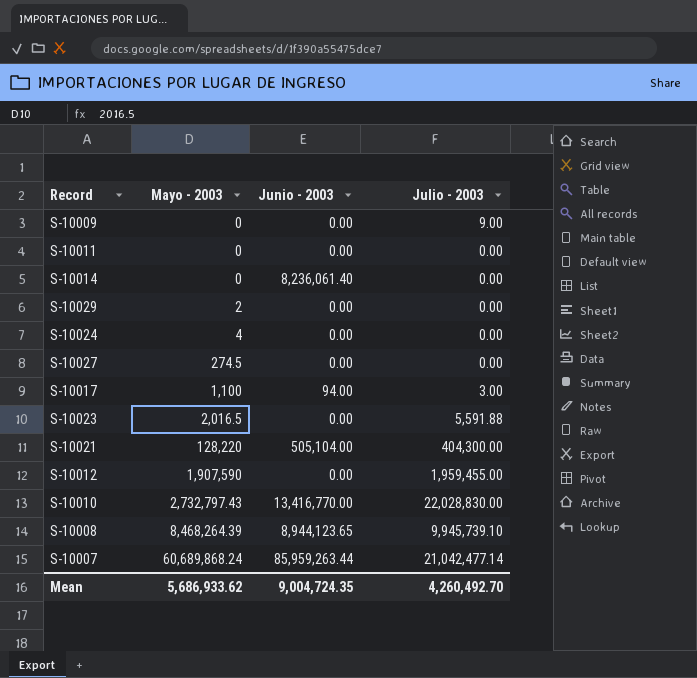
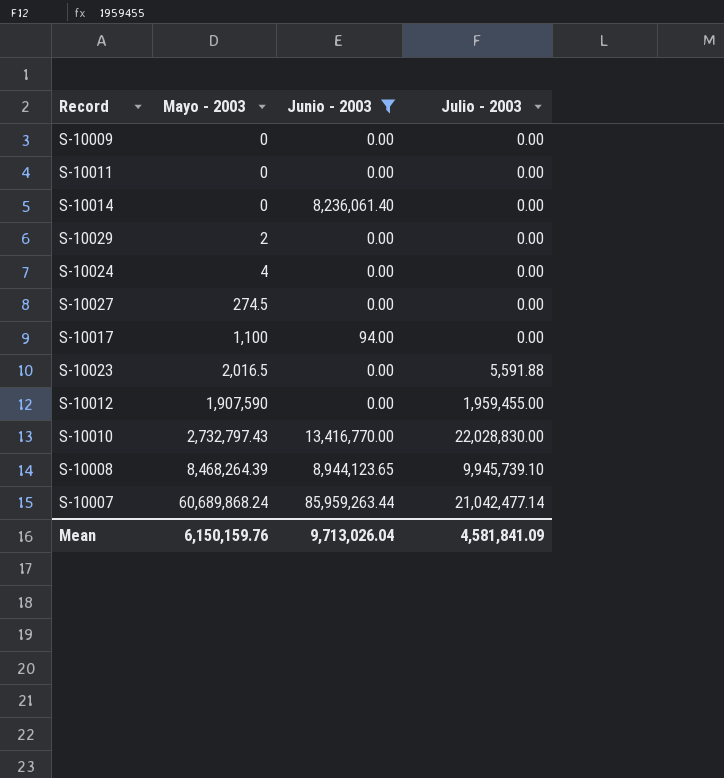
filter: none -> Junio - 2003 != 505,104.00
S-10009 | Julio - 2003: 9.00 -> 0.00
S-10017 | Julio - 2003: 3.00 -> 0.00
Mean | Mayo - 2003: 5,686,933.62 -> 6,150,159.76
Mean | Junio - 2003: 9,004,724.35 -> 9,713,026.04
Mean | Julio - 2003: 4,260,492.70 -> 4,581,841.09

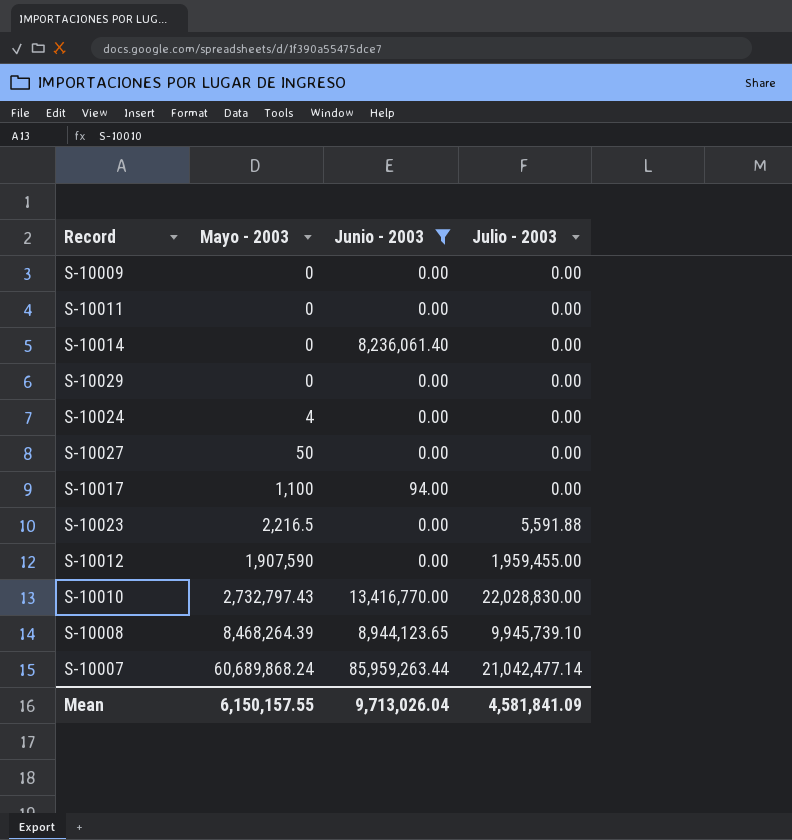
S-10029 | Mayo - 2003: 2 -> 0
S-10027 | Mayo - 2003: 274.5 -> 50
S-10023 | Mayo - 2003: 2,016.5 -> 2,216.5
Mean | Mayo - 2003: 6,150,159.76 -> 6,150,157.55

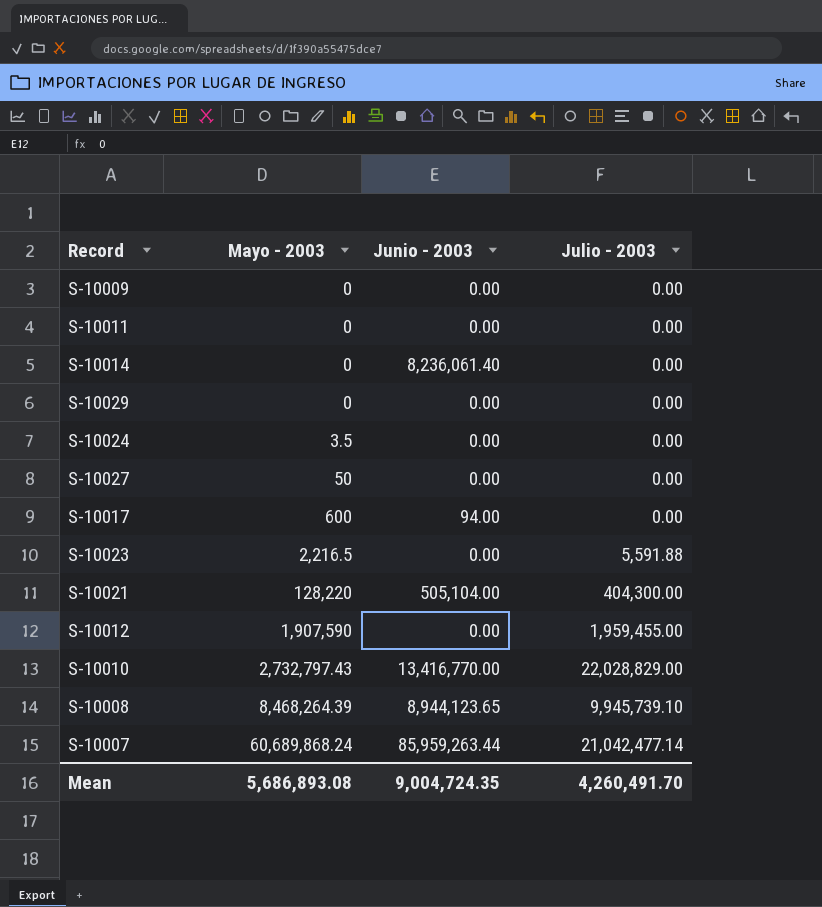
filter: Junio - 2003 != 505,104.00 -> none
S-10024 | Mayo - 2003: 4 -> 3.5
S-10017 | Mayo - 2003: 1,100 -> 600
S-10010 | Julio - 2003: 22,028,830.00 -> 22,028,829.00
Mean | Mayo - 2003: 6,150,157.55 -> 5,686,893.08
Mean | Junio - 2003: 9,713,026.04 -> 9,004,724.35
Mean | Julio - 2003: 4,581,841.09 -> 4,260,491.70

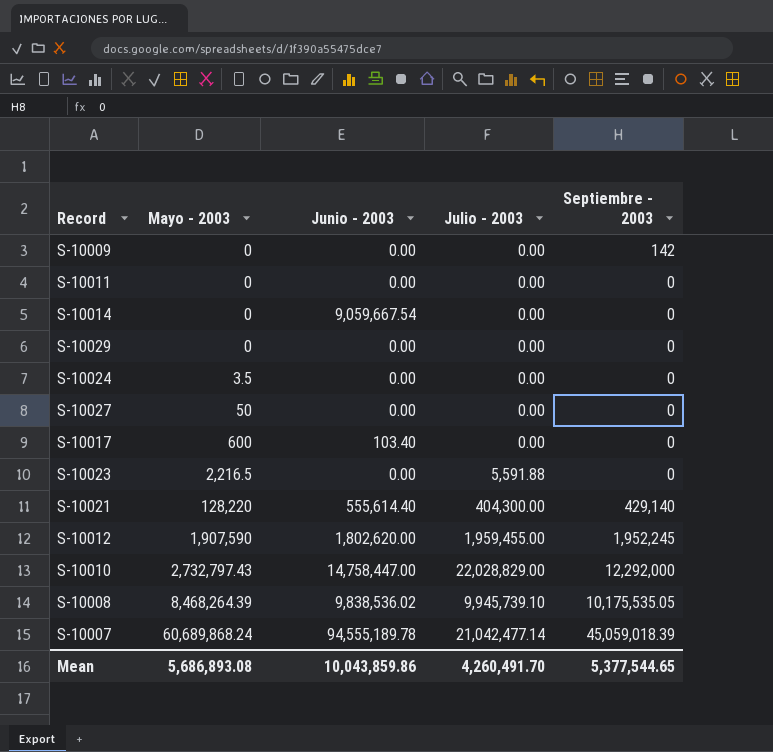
column Septiembre - 2003 | position: none -> 5
S-10014 | Junio - 2003: 8,236,061.40 -> 9,059,667.54
S-10017 | Junio - 2003: 94.00 -> 103.40
S-10021 | Junio - 2003: 505,104.00 -> 555,614.40
S-10012 | Junio - 2003: 0.00 -> 1,802,620.00
S-10010 | Junio - 2003: 13,416,770.00 -> 14,758,447.00
S-10008 | Junio - 2003: 8,944,123.65 -> 9,838,536.02
S-10007 | Junio - 2003: 85,959,263.44 -> 94,555,189.78
Mean | Junio - 2003: 9,004,724.35 -> 10,043,859.86

